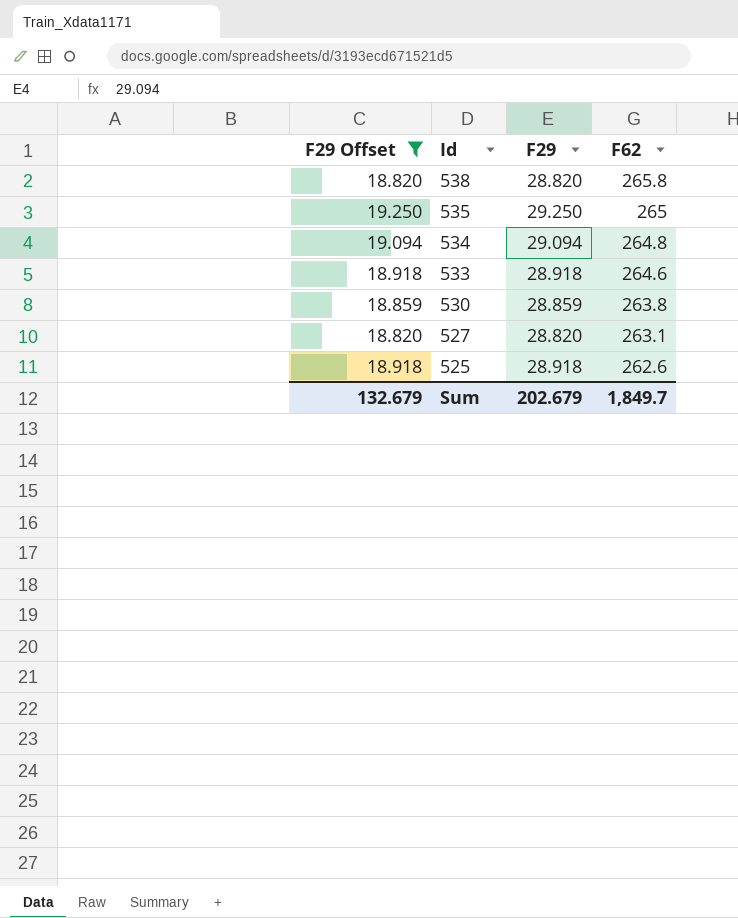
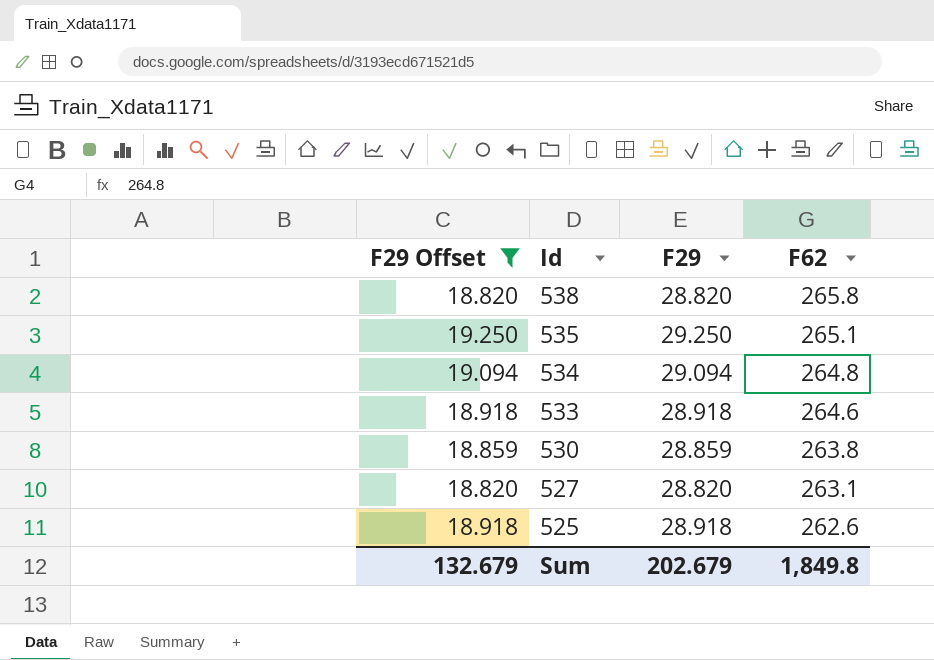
535 | F62: 265 -> 265.1
Sum | F62: 1,849.7 -> 1,849.8

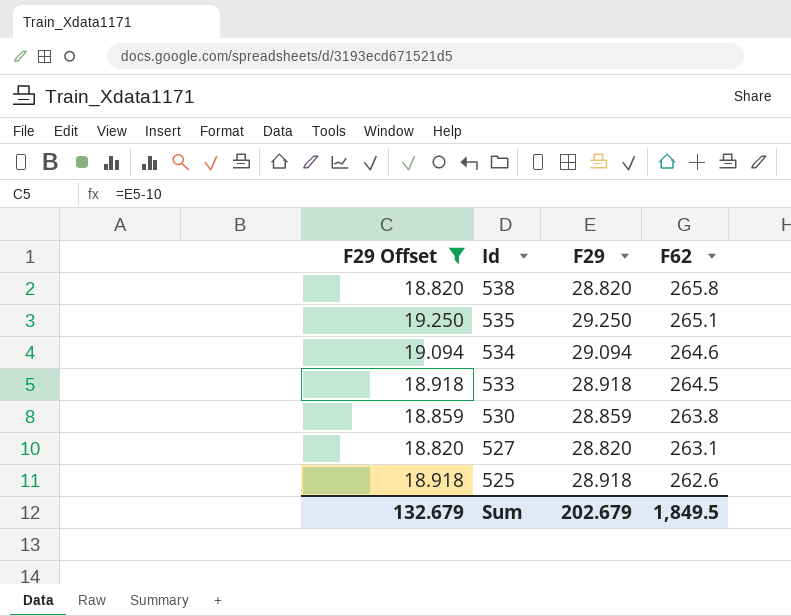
534 | F62: 264.8 -> 264.6
533 | F62: 264.6 -> 264.5
Sum | F62: 1,849.8 -> 1,849.5

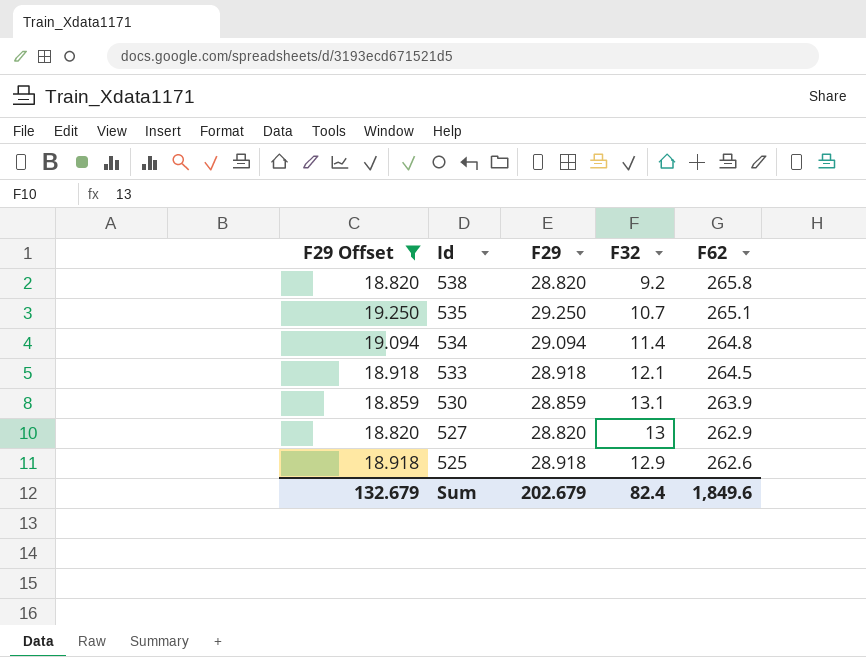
column F32 | position: none -> 4
534 | F62: 264.6 -> 264.8
530 | F62: 263.8 -> 263.9
527 | F62: 263.1 -> 262.9
Sum | F62: 1,849.5 -> 1,849.6

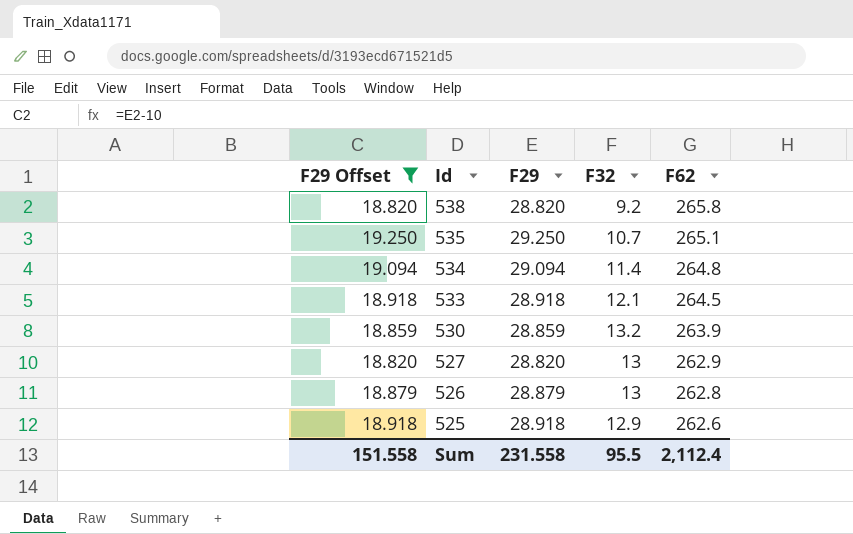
530 | F32: 13.1 -> 13.2
row 526: none -> 18.879 | 28.879 | 13 | 262.8
Sum | F29 Offset: 132.679 -> 151.558
Sum | F29: 202.679 -> 231.558
Sum | F32: 82.4 -> 95.5
Sum | F62: 1,849.6 -> 2,112.4

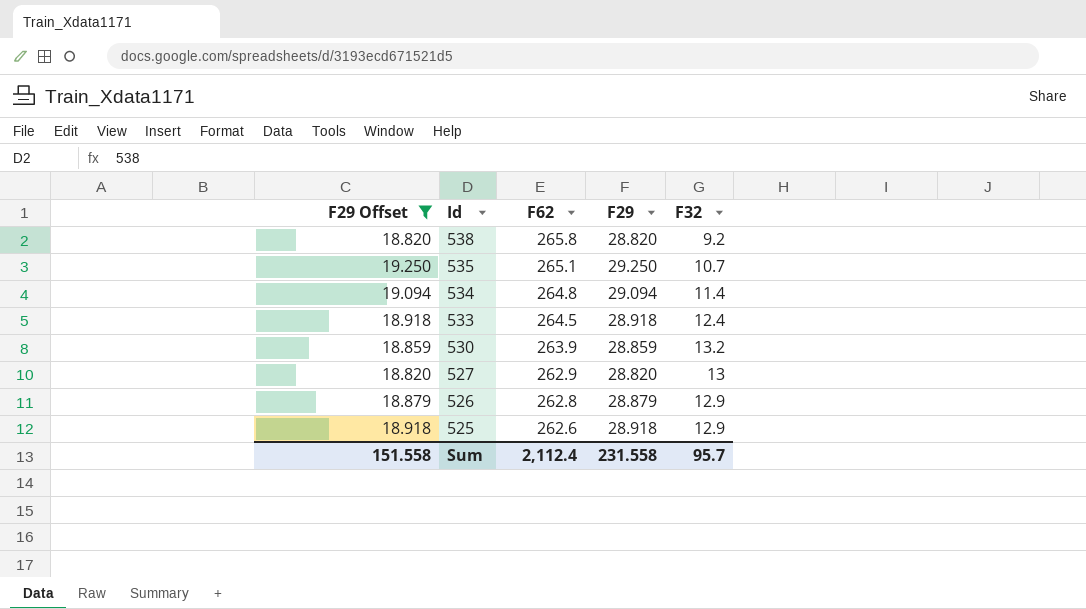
column F62 | position: 5 -> 3
533 | F32: 12.1 -> 12.4
526 | F32: 13 -> 12.9
Sum | F32: 95.5 -> 95.7

